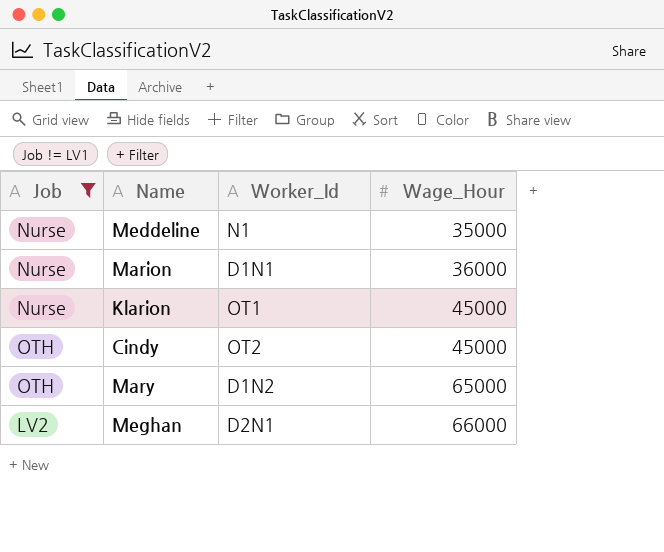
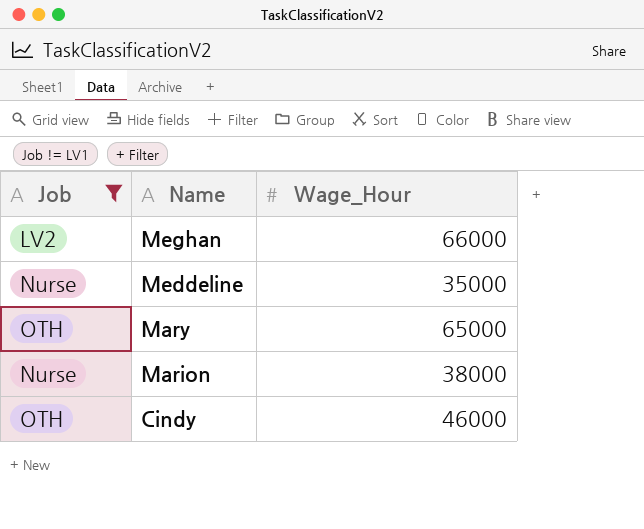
row order: Wage_Hour ascending -> Name descending
column Worker_Id | position: 3 -> none
row Klarion: Nurse | OT1 | 45000 -> none
Marion | Wage_Hour: 36000 -> 38000
Cindy | Wage_Hour: 45000 -> 46000

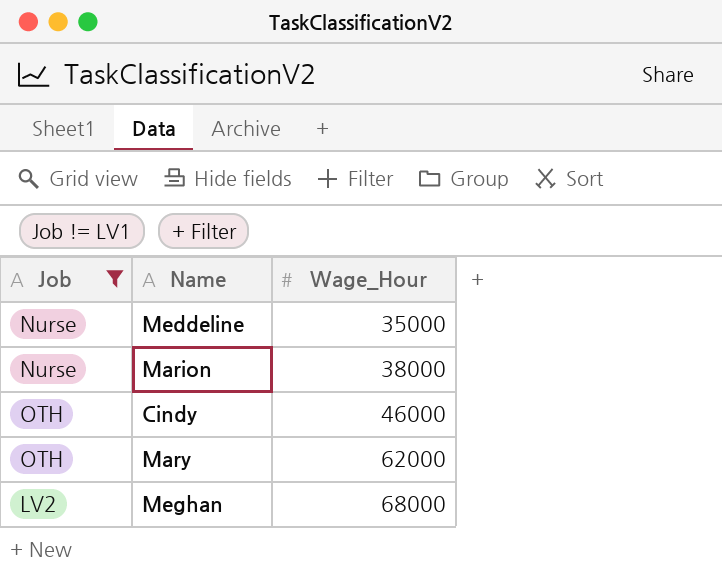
row order: Name descending -> Wage_Hour ascending
Mary | Wage_Hour: 65000 -> 62000
Meghan | Wage_Hour: 66000 -> 68000

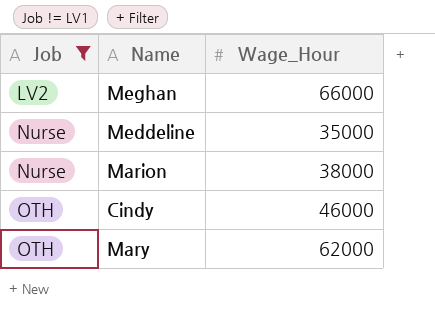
row order: Wage_Hour ascending -> Job ascending
Meghan | Wage_Hour: 68000 -> 66000

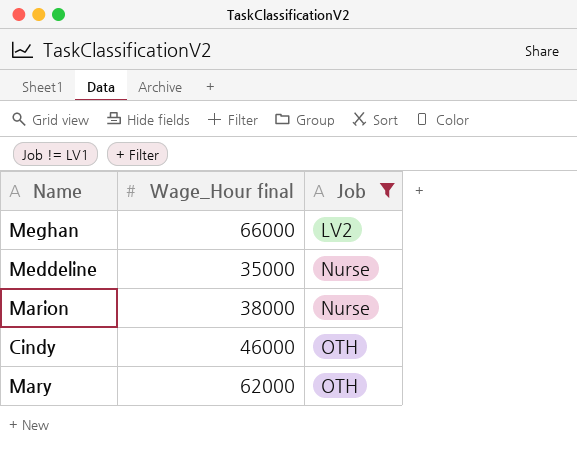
column name: Wage_Hour -> Wage_Hour final
column Job | position: 1 -> 3

